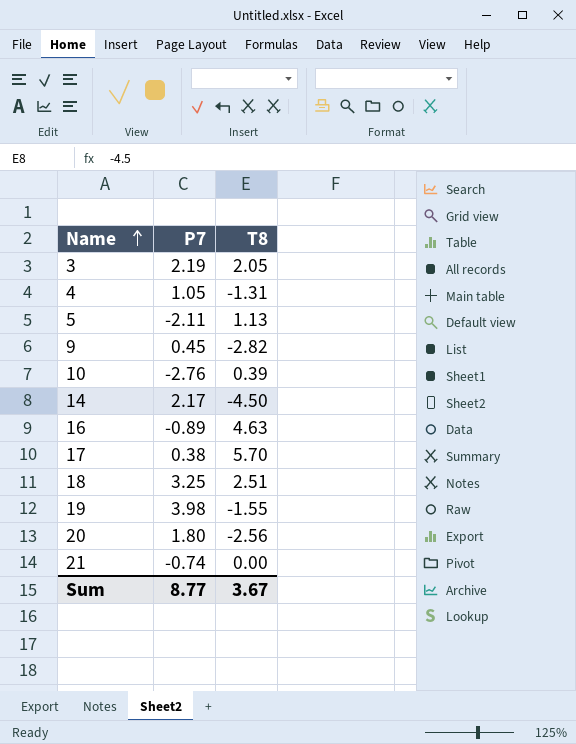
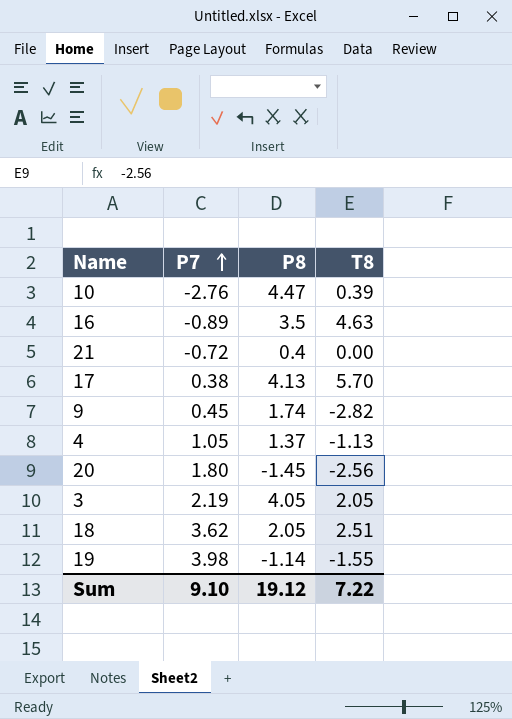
row order: Name ascending -> P7 ascending
column P8 | position: none -> 3
row 5: -2.11 | 1.13 -> none
row 14: 2.17 | -4.50 -> none
21 | P7: -0.74 -> -0.72
4 | T8: -1.31 -> -1.13
18 | P7: 3.25 -> 3.62
Sum | P7: 8.77 -> 9.10
Sum | T8: 3.67 -> 7.22

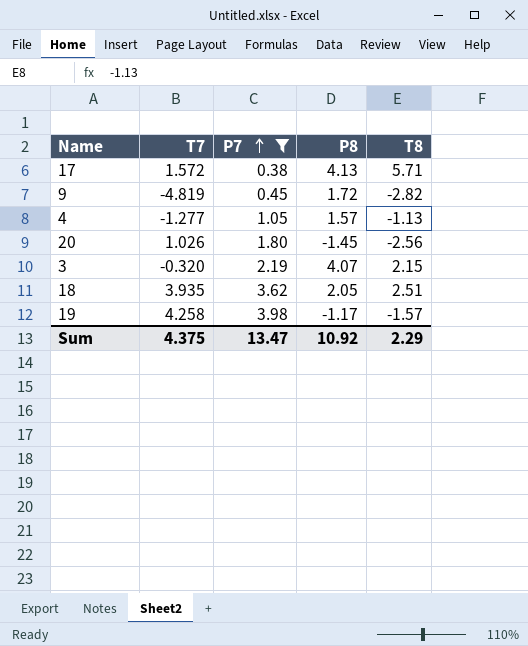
filter: none -> P7 >= 0.38
column T7 | position: none -> 2
17 | T8: 5.70 -> 5.71
9 | P8: 1.74 -> 1.72
4 | P8: 1.37 -> 1.57
3 | P8: 4.05 -> 4.07
3 | T8: 2.05 -> 2.15
19 | P8: -1.14 -> -1.17
19 | T8: -1.55 -> -1.57
Sum | P7: 9.10 -> 13.47
Sum | P8: 19.12 -> 10.92
Sum | T8: 7.22 -> 2.29

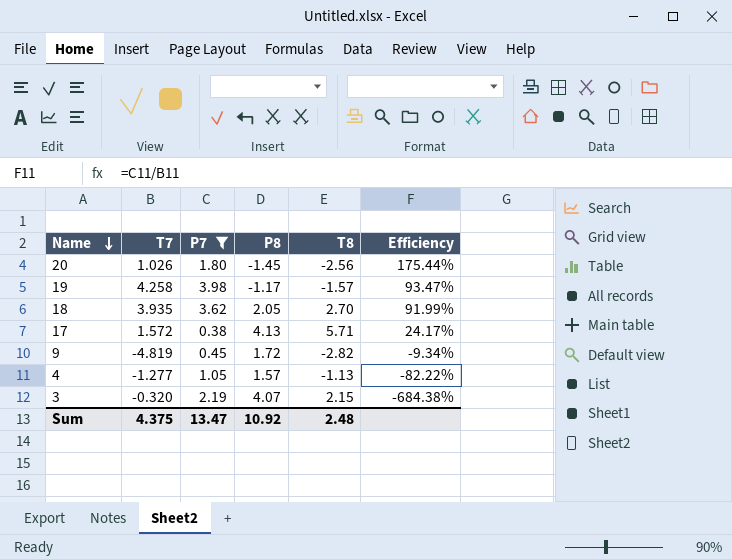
row order: P7 ascending -> Name descending
column Efficiency | formula: none -> [P7] / [T7]
18 | T8: 2.51 -> 2.70
Sum | T8: 2.29 -> 2.48

